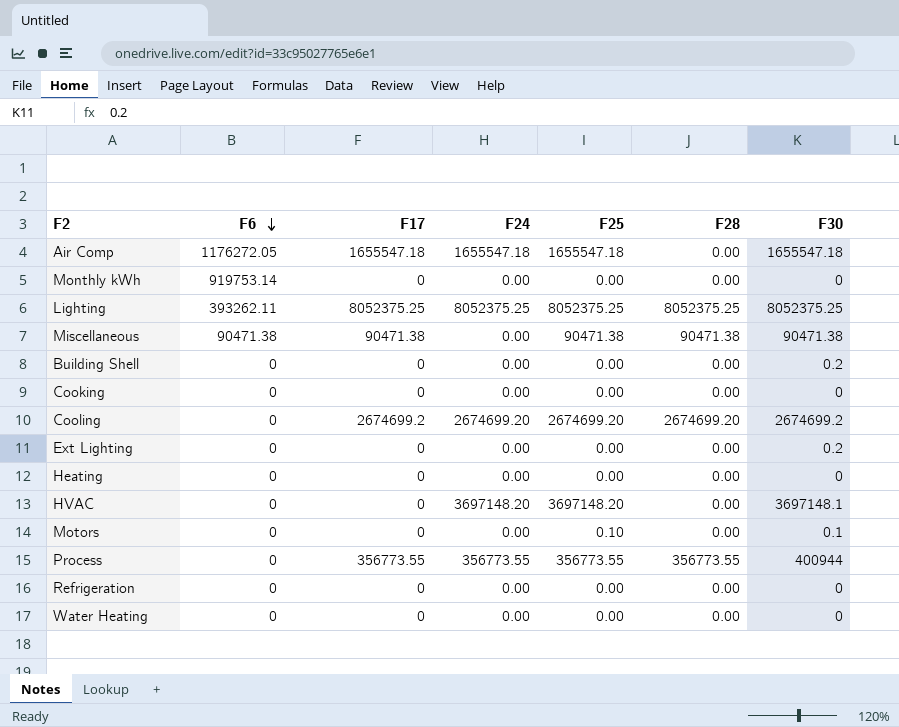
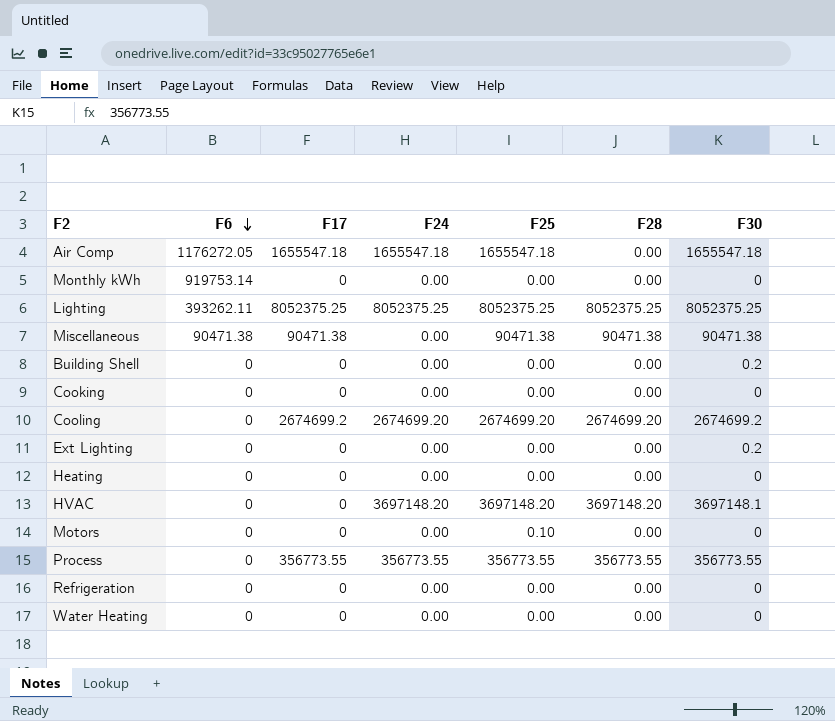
HVAC | F28: 0.00 -> 3697148.20
Motors | F30: 0.1 -> 0
Process | F30: 400944 -> 356773.55

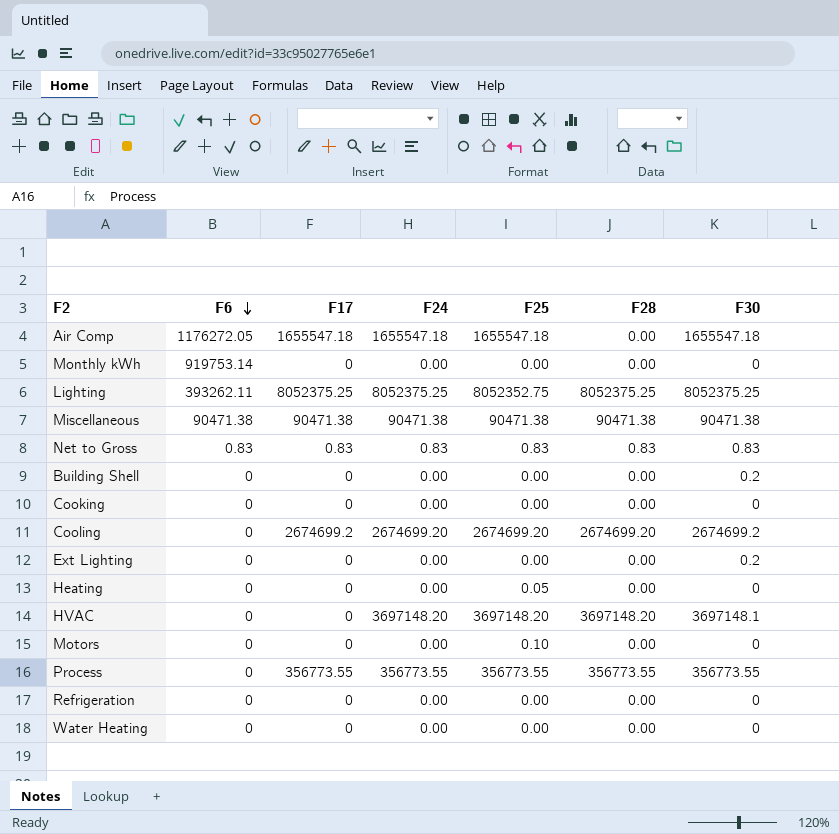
Lighting | F25: 8052375.25 -> 8052352.75
Miscellaneous | F24: 0.00 -> 90471.38
row Net to Gross: none -> 0.83 | 0.83 | 0.83 | 0.83 | 0.83 | 0.83
Heating | F25: 0.00 -> 0.05

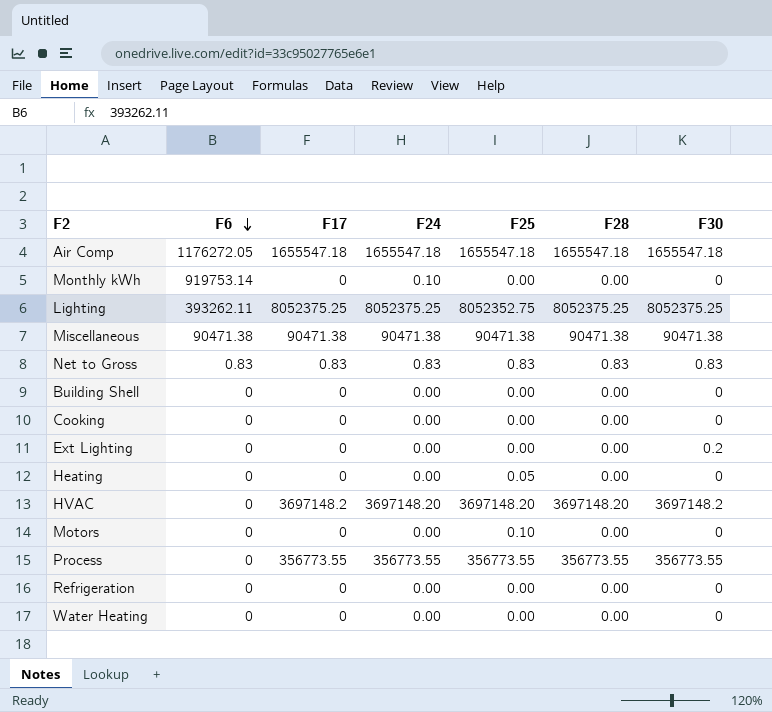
row Cooling: 0 | 2674699.2 | 2674699.20 | 2674699.20 | 2674699.20 | 2674699.2 -> none
Air Comp | F28: 0.00 -> 1655547.18
Monthly kWh | F24: 0.00 -> 0.10
Building Shell | F30: 0.2 -> 0
HVAC | F17: 0 -> 3697148.2
HVAC | F30: 3697148.1 -> 3697148.2

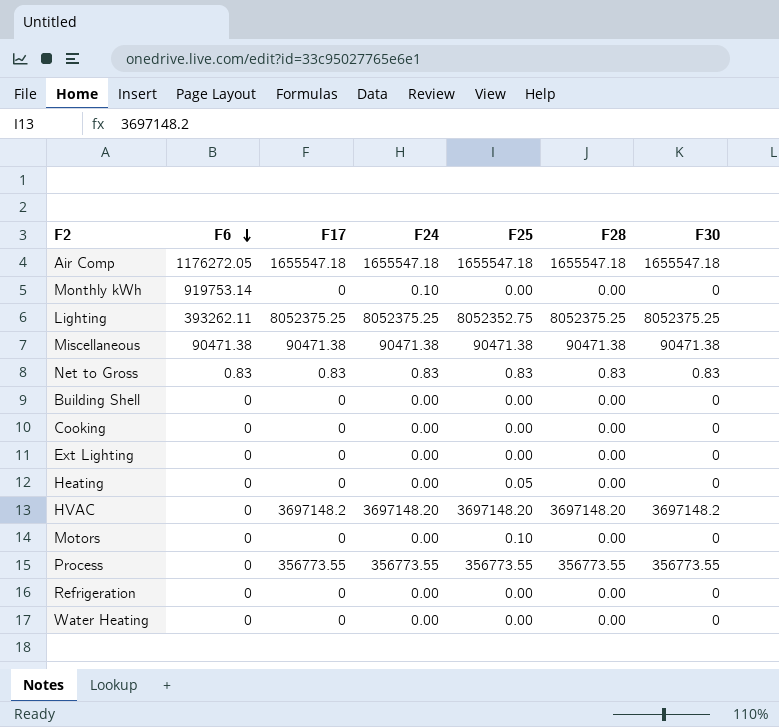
Ext Lighting | F30: 0.2 -> 0

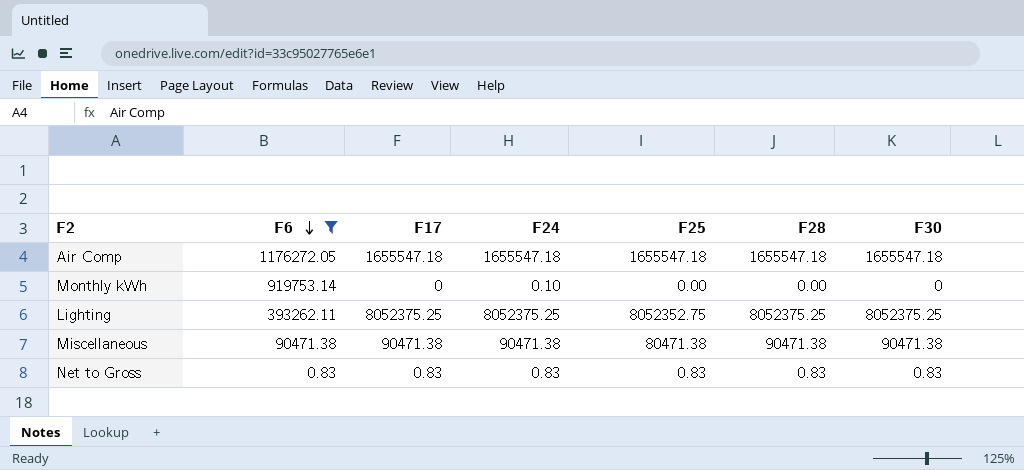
filter: none -> F6 != 0
Miscellaneous | F25: 90471.38 -> 80471.38

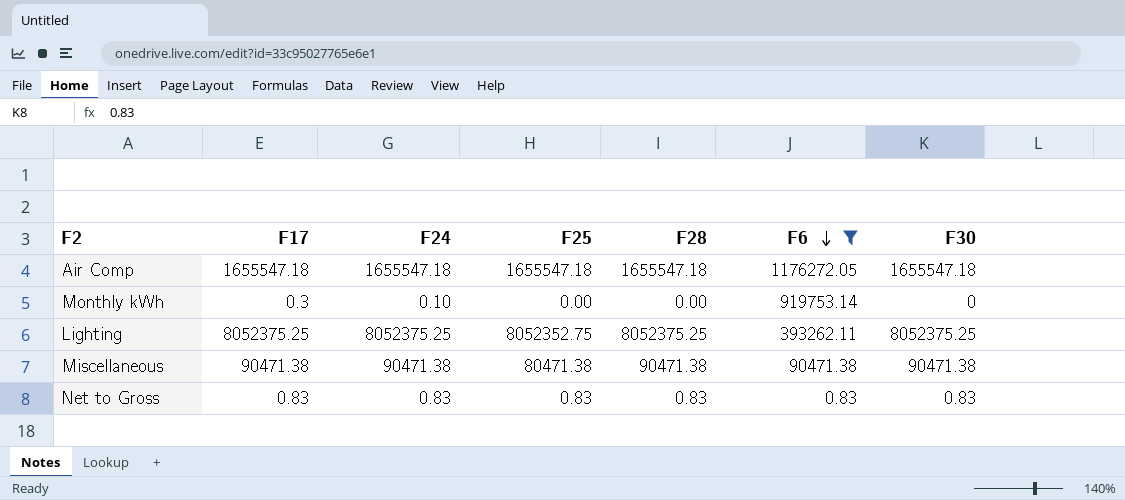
column F6 | position: 2 -> 6
Monthly kWh | F17: 0 -> 0.3

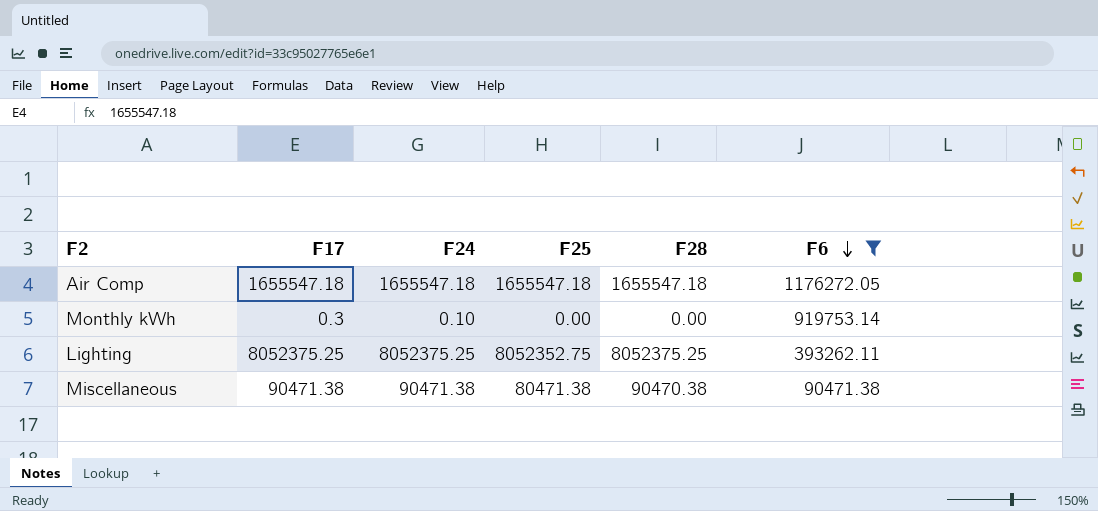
column F30 | position: 7 -> none
row Net to Gross: 0.83 | 0.83 | 0.83 | 0.83 | 0.83 | 0.83 -> none
Miscellaneous | F28: 90471.38 -> 90470.38

